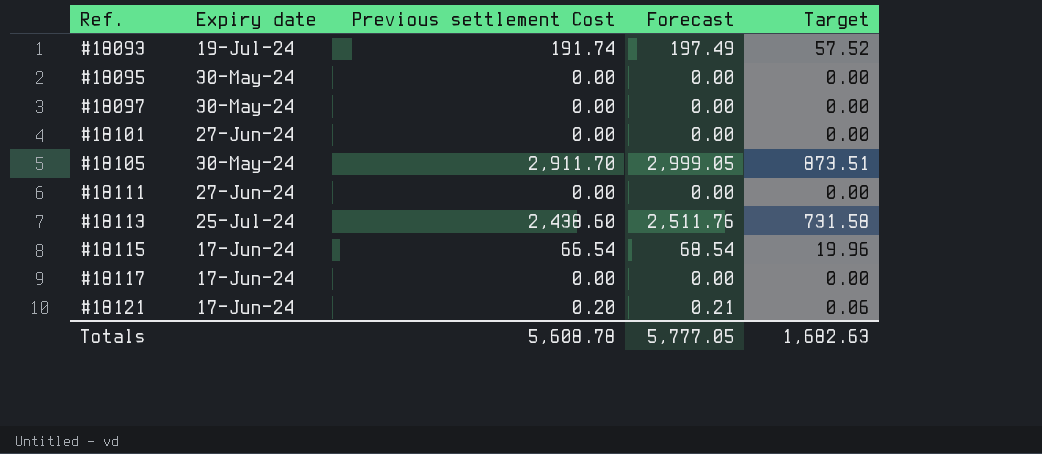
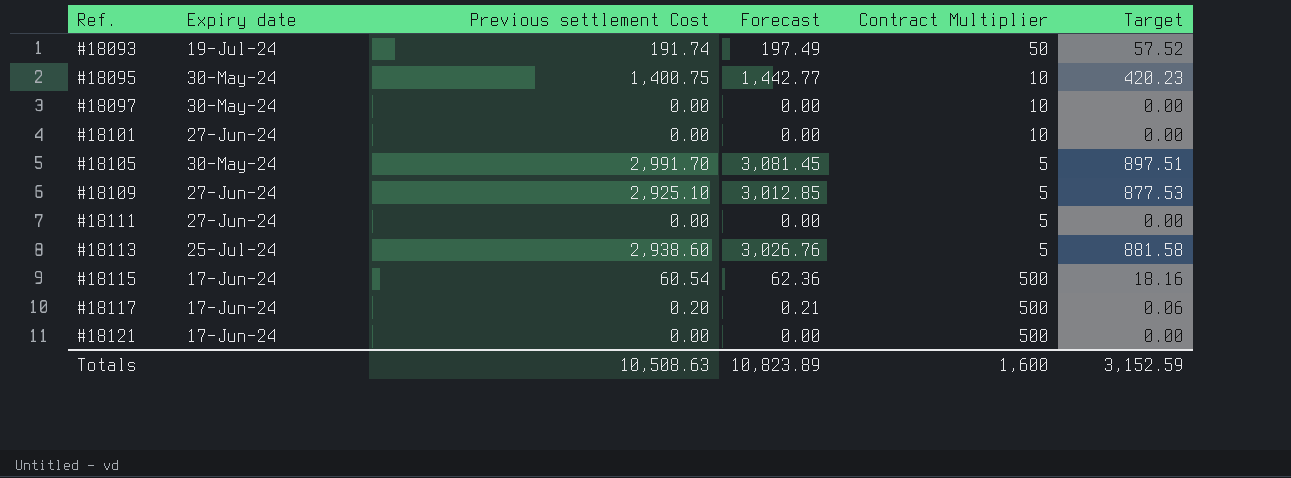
column Contract Multiplier | position: none -> 5
#18095 | Previous settlement Cost: 0.00 -> 1,400.75
#18095 | Forecast: 0.00 -> 1,442.77
#18095 | Target: 0.00 -> 420.23
#18105 | Previous settlement Cost: 2,911.70 -> 2,991.70
#18105 | Forecast: 2,999.05 -> 3,081.45
#18105 | Target: 873.51 -> 897.51
row #18109: none -> 27-Jun-24 | 2,925.10 | 3,012.85 | 5 | 877.53
#18113 | Previous settlement Cost: 2,438.60 -> 2,938.60
#18113 | Forecast: 2,511.76 -> 3,026.76
#18113 | Target: 731.58 -> 881.58
#18115 | Previous settlement Cost: 66.54 -> 60.54
#18115 | Forecast: 68.54 -> 62.36
#18115 | Target: 19.96 -> 18.16
#18117 | Previous settlement Cost: 0.00 -> 0.20
#18117 | Forecast: 0.00 -> 0.21
#18117 | Target: 0.00 -> 0.06
#18121 | Previous settlement Cost: 0.20 -> 0.00
#18121 | Forecast: 0.21 -> 0.00
#18121 | Target: 0.06 -> 0.00
Totals | Previous settlement Cost: 5,608.78 -> 10,508.63
Totals | Forecast: 5,777.05 -> 10,823.89
Totals | Target: 1,682.63 -> 3,152.59

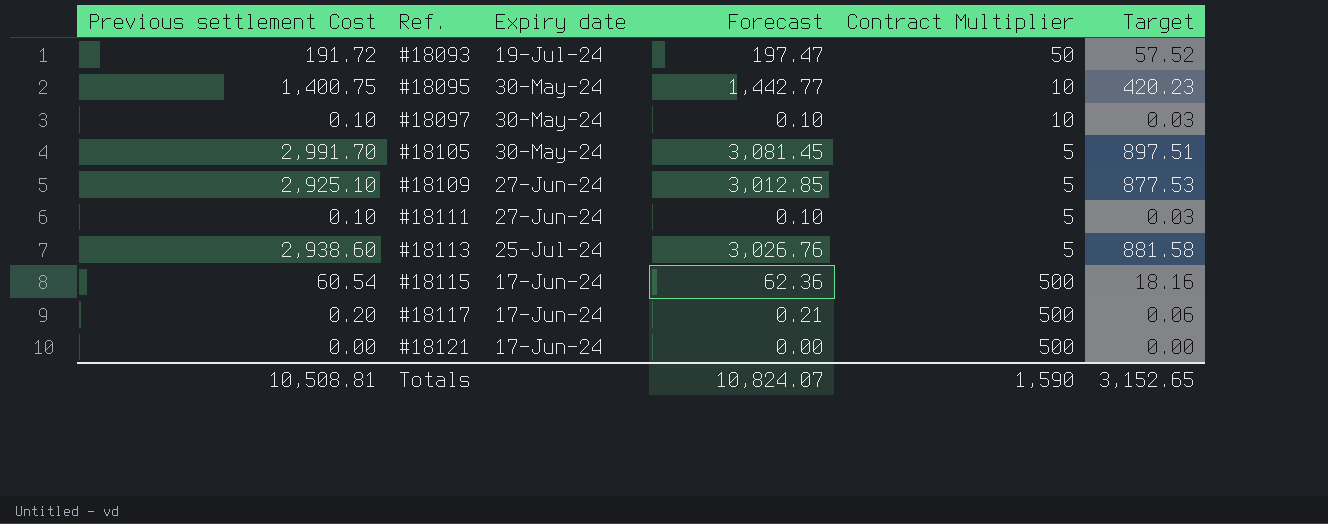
column Previous settlement Cost | position: 3 -> 1
row #18101: 27-Jun-24 | 0.00 | 0.00 | 10 | 0.00 -> none
#18093 | Previous settlement Cost: 191.74 -> 191.72
#18093 | Forecast: 197.49 -> 197.47
#18097 | Previous settlement Cost: 0.00 -> 0.10
#18097 | Forecast: 0.00 -> 0.10
#18097 | Target: 0.00 -> 0.03
#18111 | Previous settlement Cost: 0.00 -> 0.10
#18111 | Forecast: 0.00 -> 0.10
#18111 | Target: 0.00 -> 0.03
Totals | Previous settlement Cost: 10,508.63 -> 10,508.81
Totals | Forecast: 10,823.89 -> 10,824.07
Totals | Contract Multiplier: 1,600 -> 1,590
Totals | Target: 3,152.59 -> 3,152.65

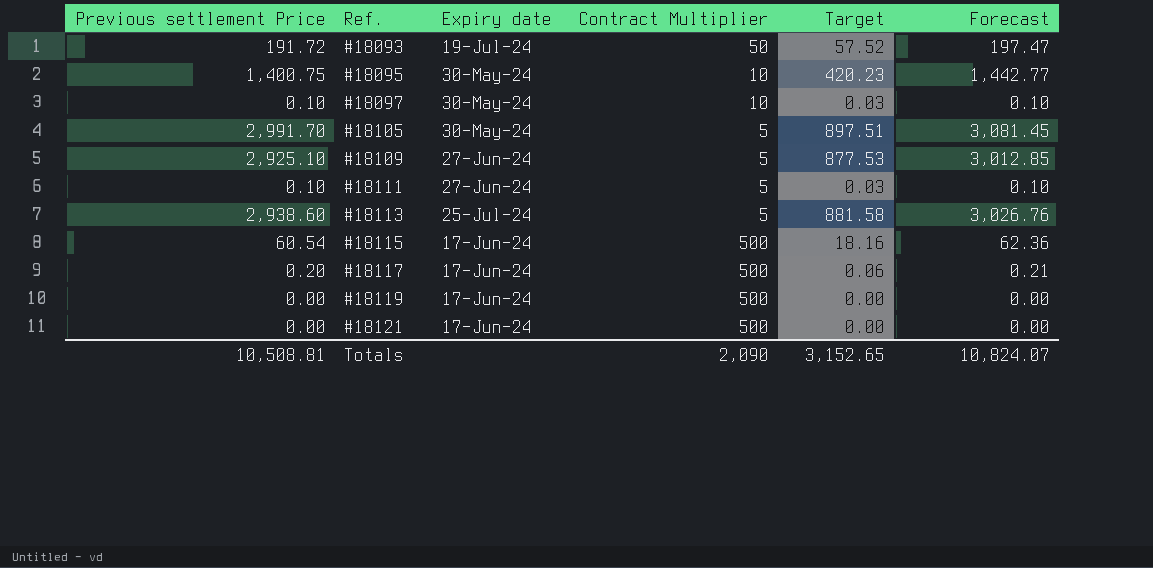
column name: Previous settlement Cost -> Previous settlement Price
column Forecast | position: 4 -> 6
row #18119: none -> 0.00 | 17-Jun-24 | 500 | 0.00 | 0.00
Totals | Contract Multiplier: 1,590 -> 2,090

